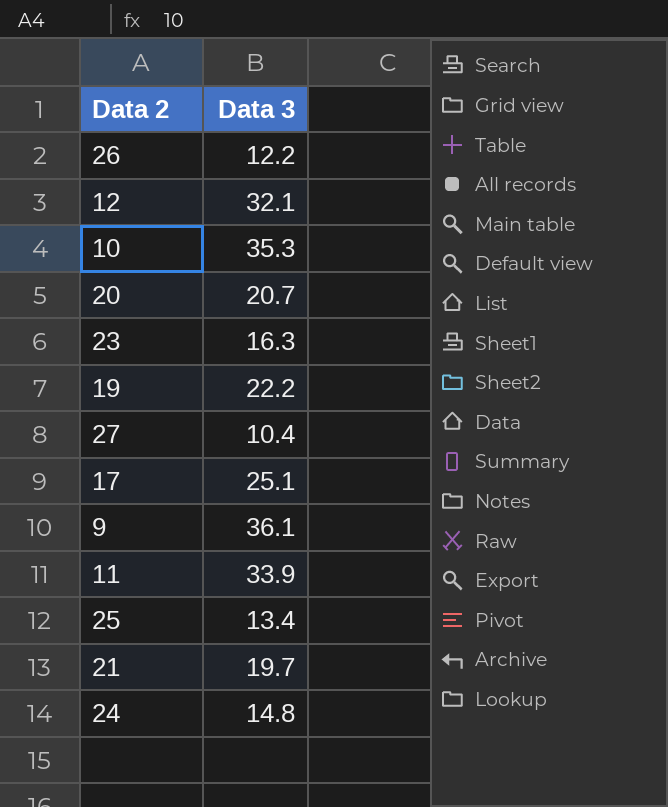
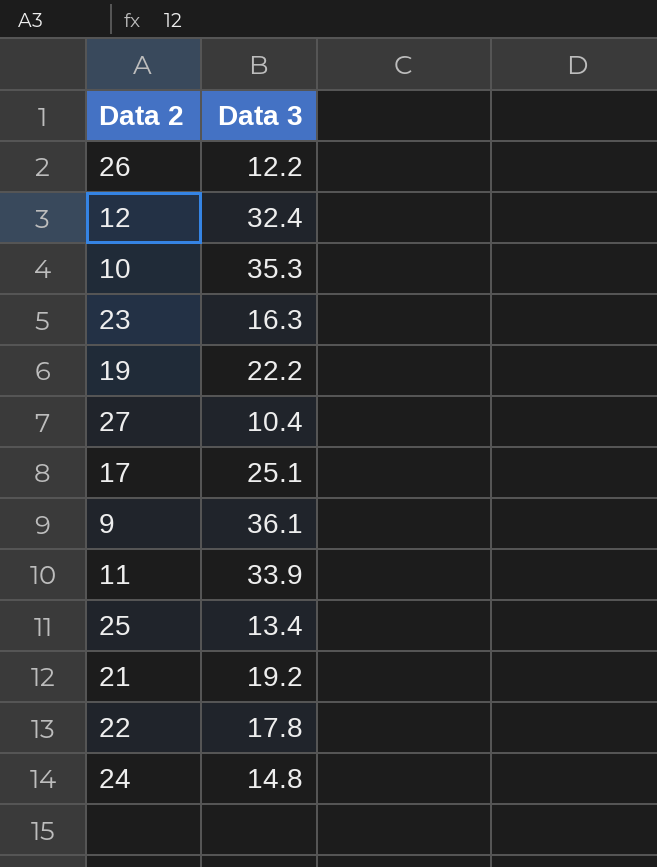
row 20: 20.7 -> none
12 | Data 3: 32.1 -> 32.4
21 | Data 3: 19.7 -> 19.2
row 22: none -> 17.8

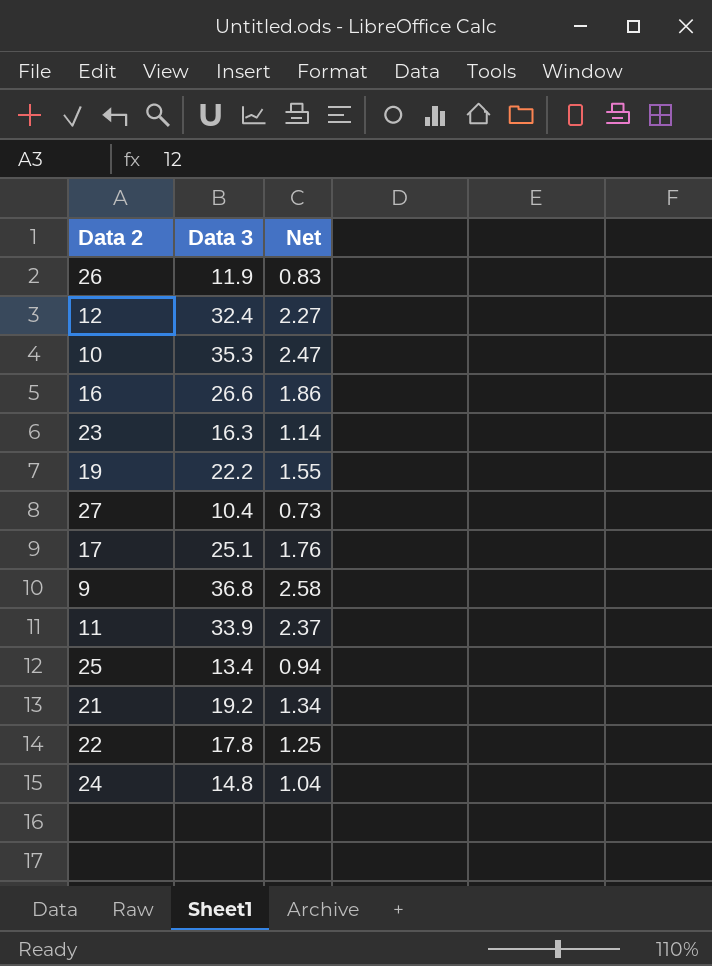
column Net | formula: none -> [Data 3] * 0.07
26 | Data 3: 12.2 -> 11.9
row 16: none -> 26.6 | 1.86
9 | Data 3: 36.1 -> 36.8

